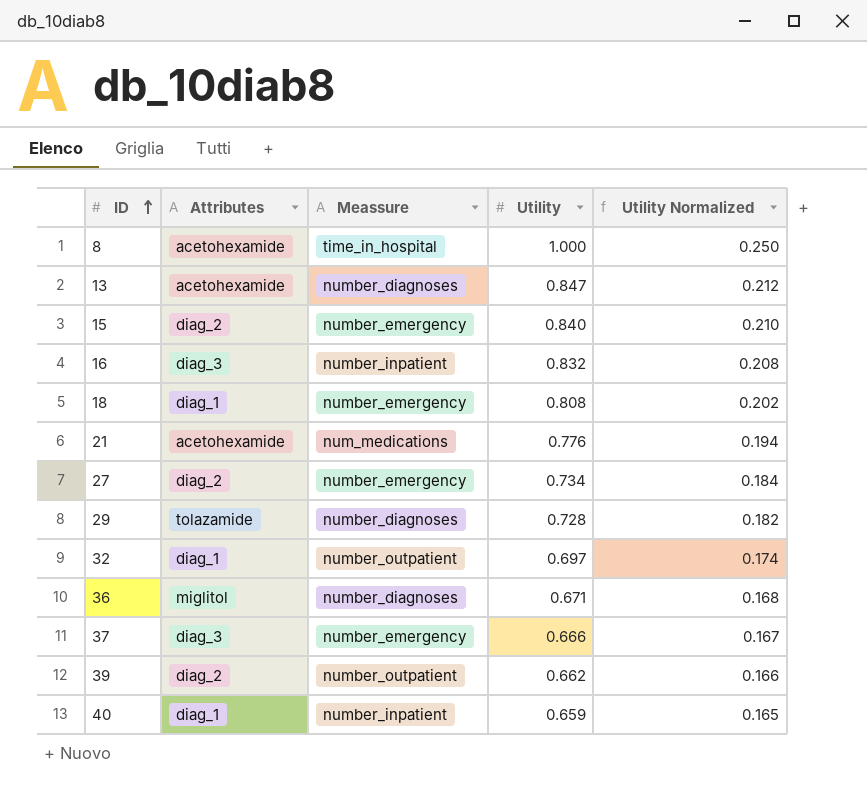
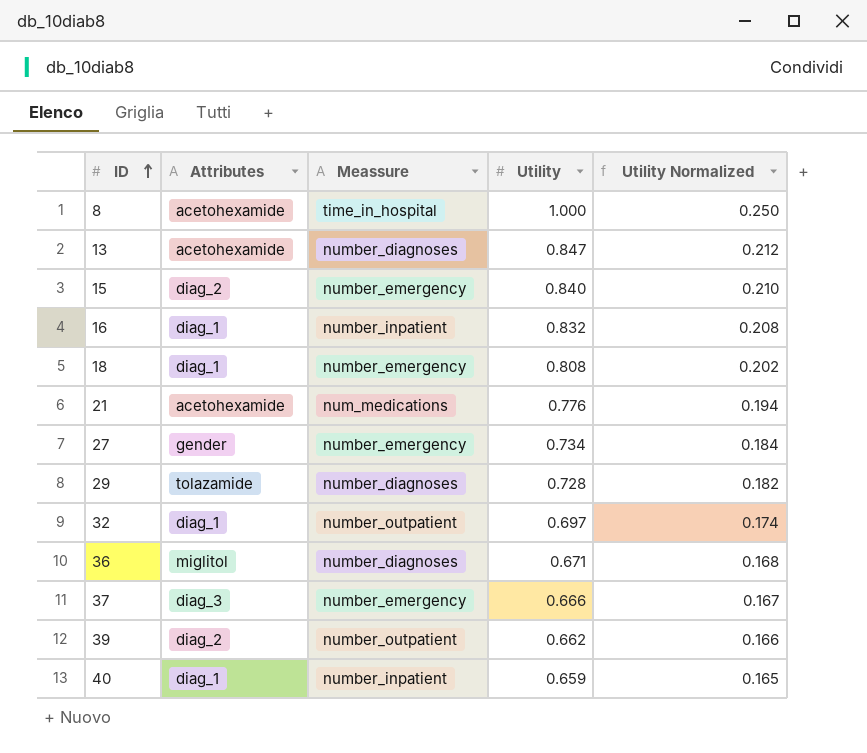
16 | Attributes: diag_3 -> diag_1
27 | Attributes: diag_2 -> gender

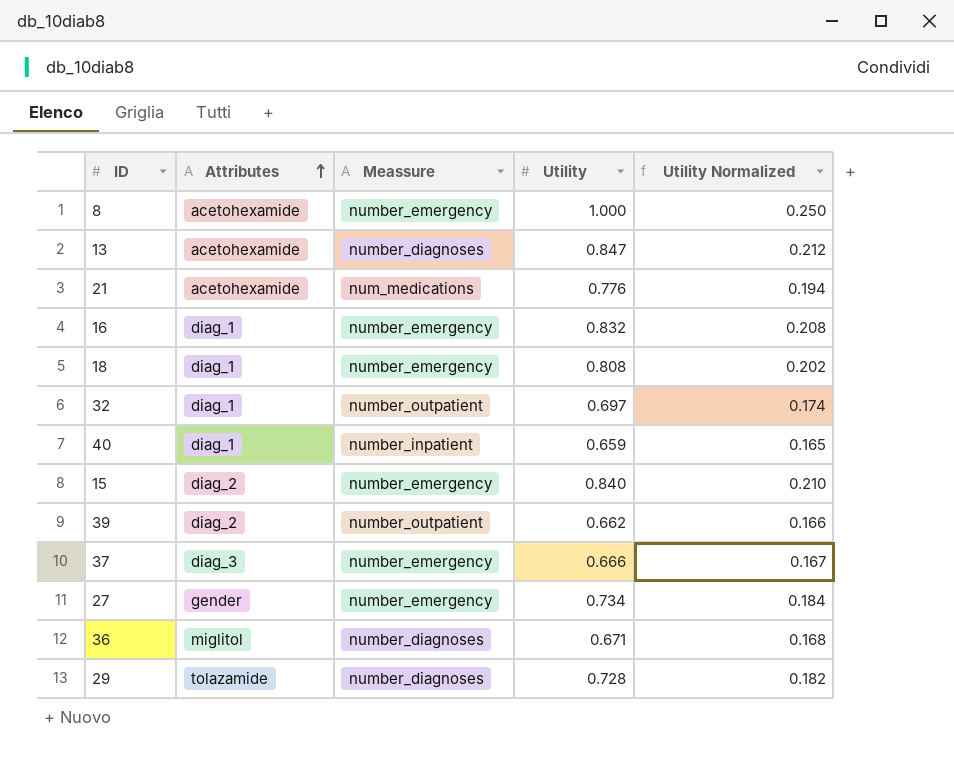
row order: ID ascending -> Attributes ascending
8 | Meassure: time_in_hospital -> number_emergency
16 | Meassure: number_inpatient -> number_emergency

